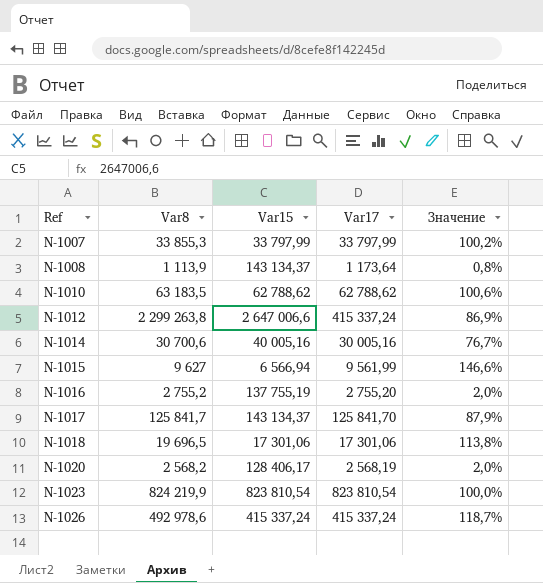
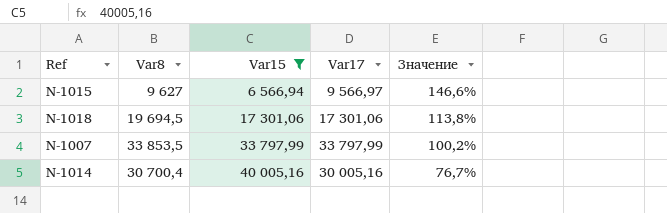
filter: none -> Var15 <= 40 005,16
row order: Ref ascending -> Var15 ascending
N-1015 | Var17: 9 561,99 -> 9 566,97
N-1018 | Var8: 19 696,5 -> 19 694,5
N-1007 | Var8: 33 855,3 -> 33 853,5
N-1014 | Var8: 30 700,6 -> 30 700,4

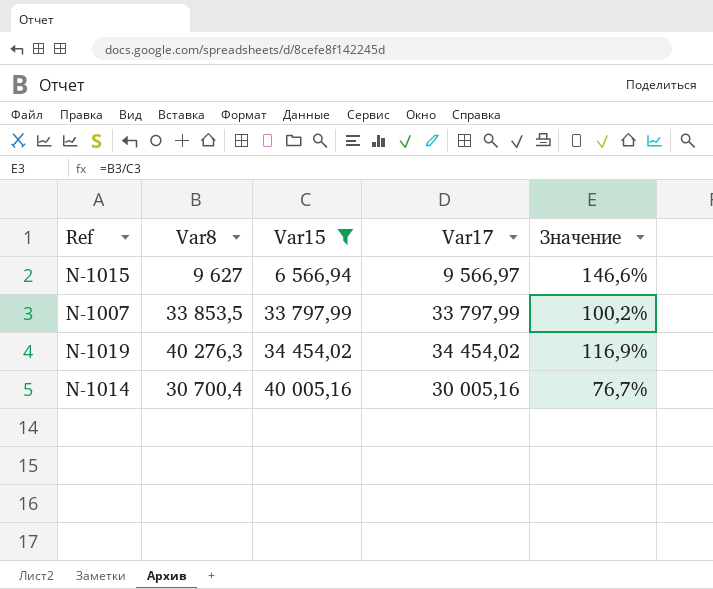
row N-1018: 19 694,5 | 17 301,06 | 17 301,06 | 113,8% -> none
row N-1019: none -> 40 276,3 | 34 454,02 | 34 454,02 | 116,9%

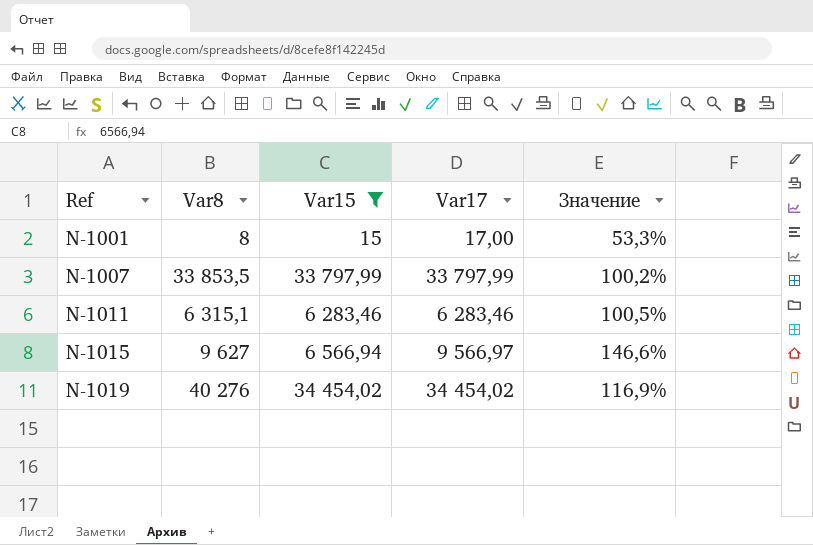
row order: Var15 ascending -> Ref ascending
row N-1014: 30 700,4 | 40 005,16 | 30 005,16 | 76,7% -> none
row N-1001: none -> 8 | 15 | 17,00 | 53,3%
row N-1011: none -> 6 315,1 | 6 283,46 | 6 283,46 | 100,5%
N-1019 | Var8: 40 276,3 -> 40 276

